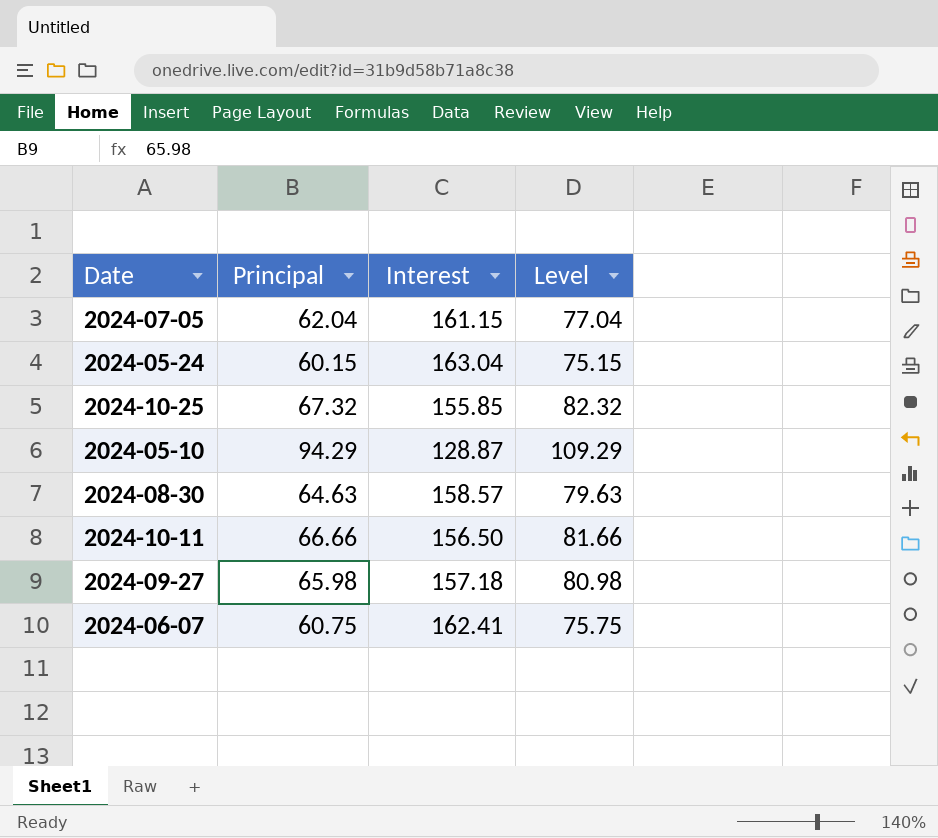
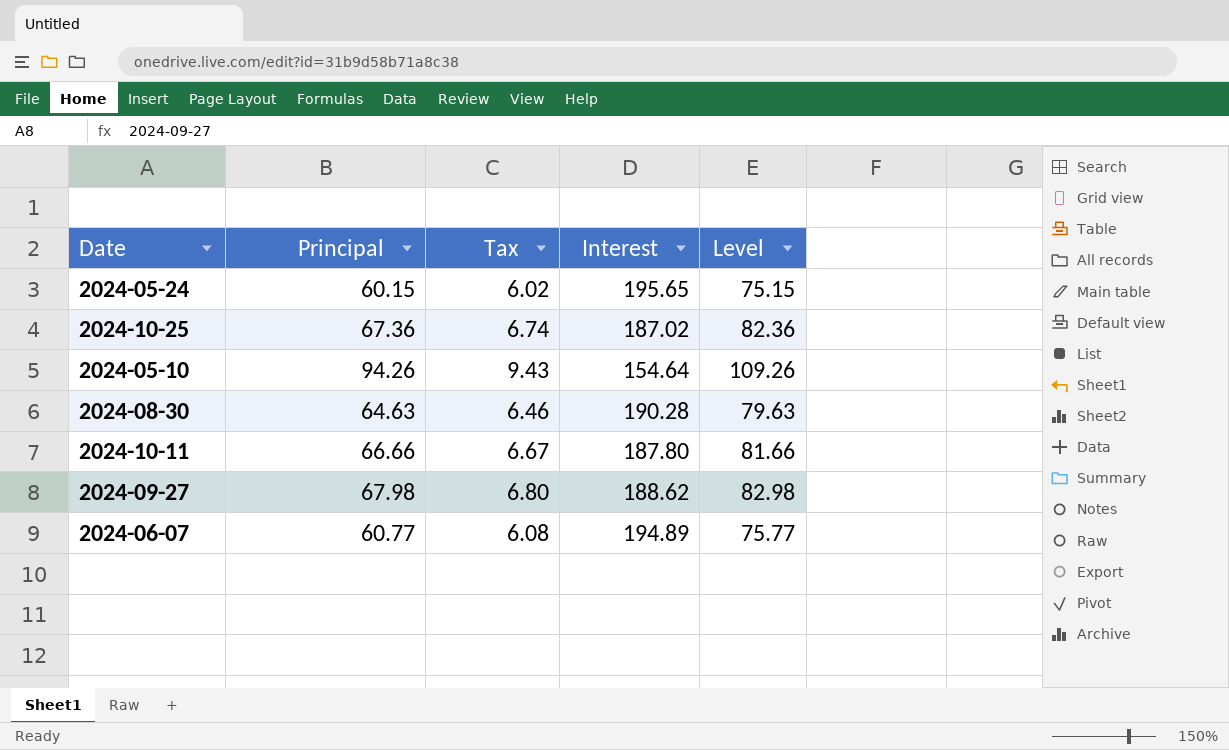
column Tax | formula: none -> [Principal] * 0.1
row 2024-07-05: 62.04 | 161.15 | 77.04 -> none
2024-05-24 | Interest: 163.04 -> 195.65
2024-10-25 | Principal: 67.32 -> 67.36
2024-10-25 | Interest: 155.85 -> 187.02
2024-10-25 | Level: 82.32 -> 82.36
2024-05-10 | Principal: 94.29 -> 94.26
2024-05-10 | Interest: 128.87 -> 154.64
2024-05-10 | Level: 109.29 -> 109.26
2024-08-30 | Interest: 158.57 -> 190.28
2024-10-11 | Interest: 156.50 -> 187.80
2024-09-27 | Principal: 65.98 -> 67.98
2024-09-27 | Interest: 157.18 -> 188.62
2024-09-27 | Level: 80.98 -> 82.98
2024-06-07 | Principal: 60.75 -> 60.77
2024-06-07 | Interest: 162.41 -> 194.89
2024-06-07 | Level: 75.75 -> 75.77

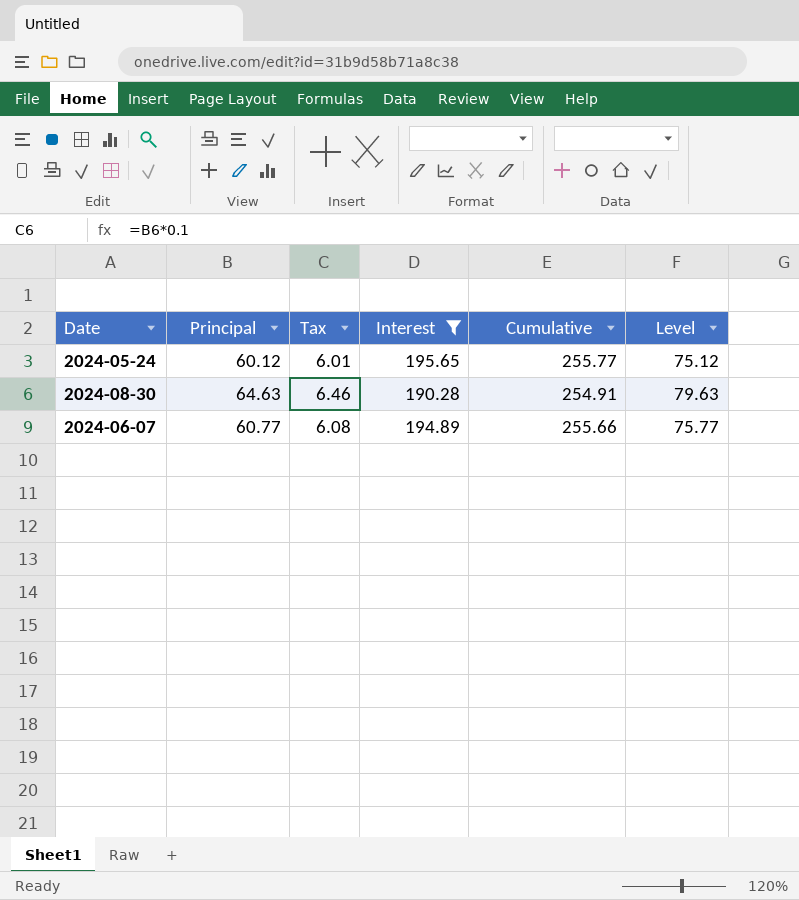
filter: none -> Interest >= 190.28
column Cumulative | formula: none -> [Principal] + [Interest]
2024-05-24 | Principal: 60.15 -> 60.12
2024-05-24 | Tax: 6.02 -> 6.01
2024-05-24 | Level: 75.15 -> 75.12

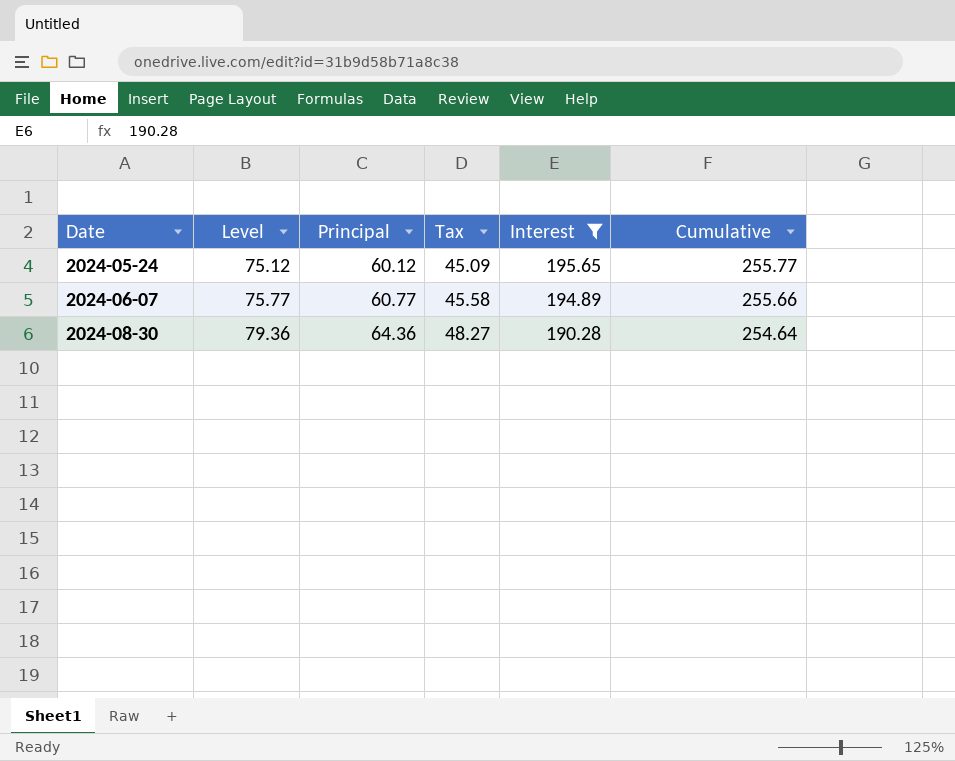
row order: none -> Date ascending
column Level | position: 6 -> 2
column Tax | formula: [Principal] * 0.1 -> [Principal] * 0.75
2024-08-30 | Level: 79.63 -> 79.36
2024-08-30 | Principal: 64.63 -> 64.36
2024-08-30 | Cumulative: 254.91 -> 254.64

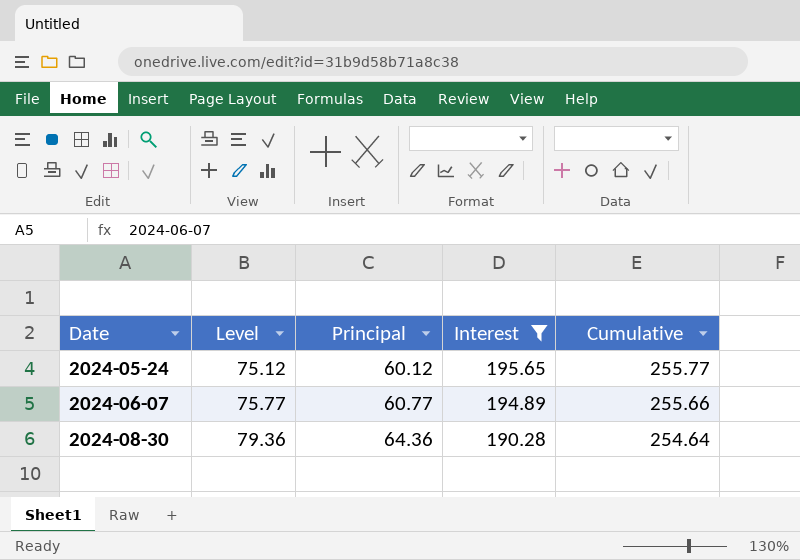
column Tax | formula: [Principal] * 0.75 -> none

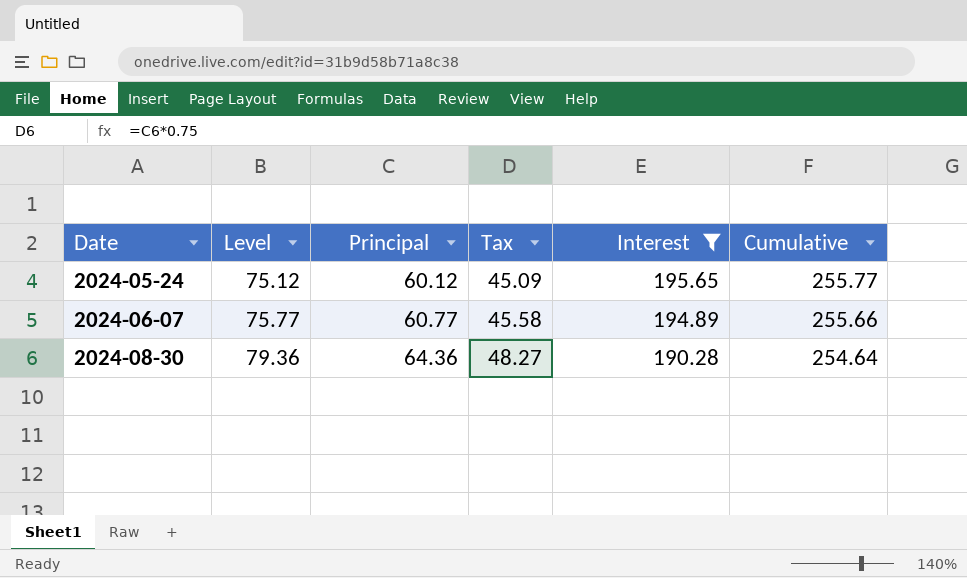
column Tax | formula: none -> [Principal] * 0.75

